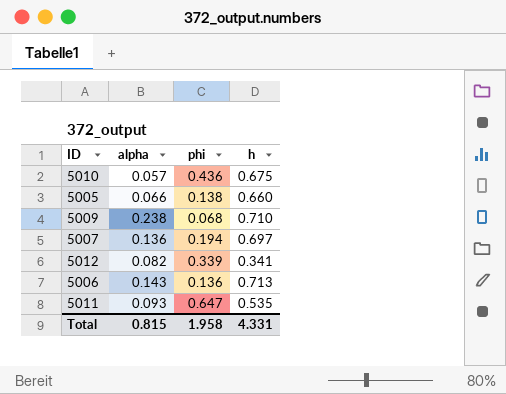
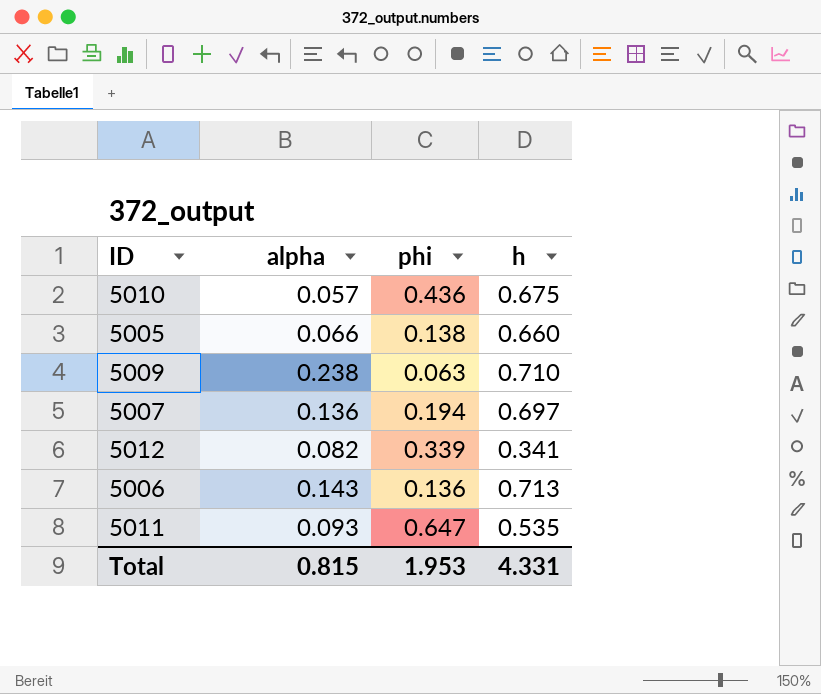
5009 | phi: 0.068 -> 0.063
Total | phi: 1.958 -> 1.953

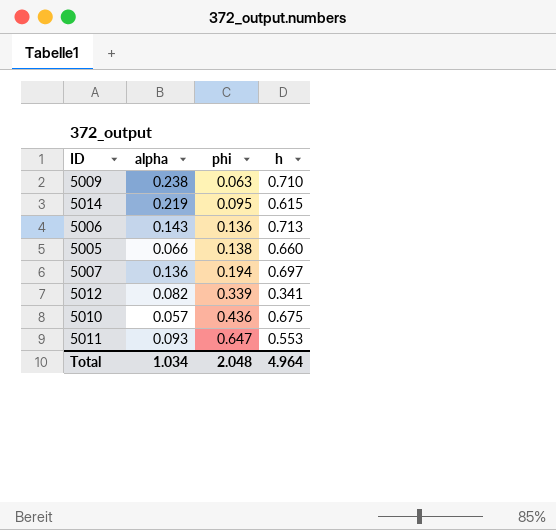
row order: none -> phi ascending
row 5014: none -> 0.219 | 0.095 | 0.615
5011 | h: 0.535 -> 0.553
Total | alpha: 0.815 -> 1.034
Total | phi: 1.953 -> 2.048
Total | h: 4.331 -> 4.964

